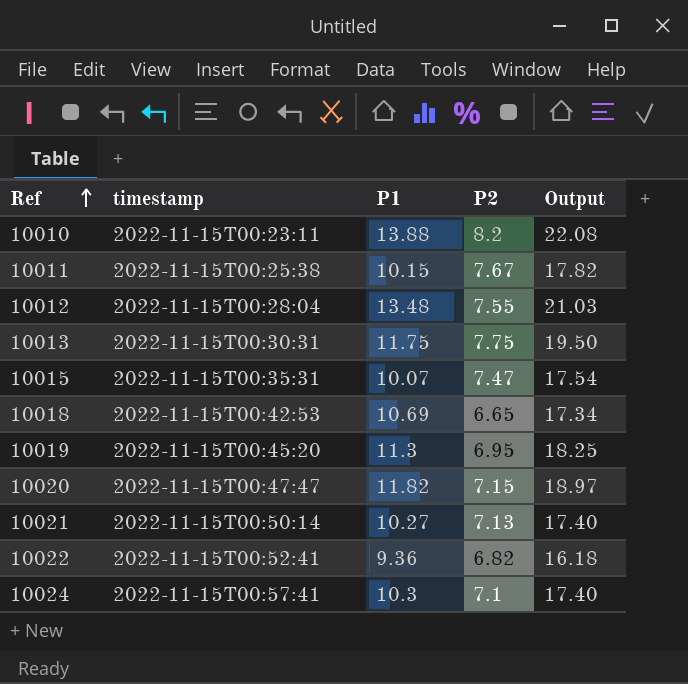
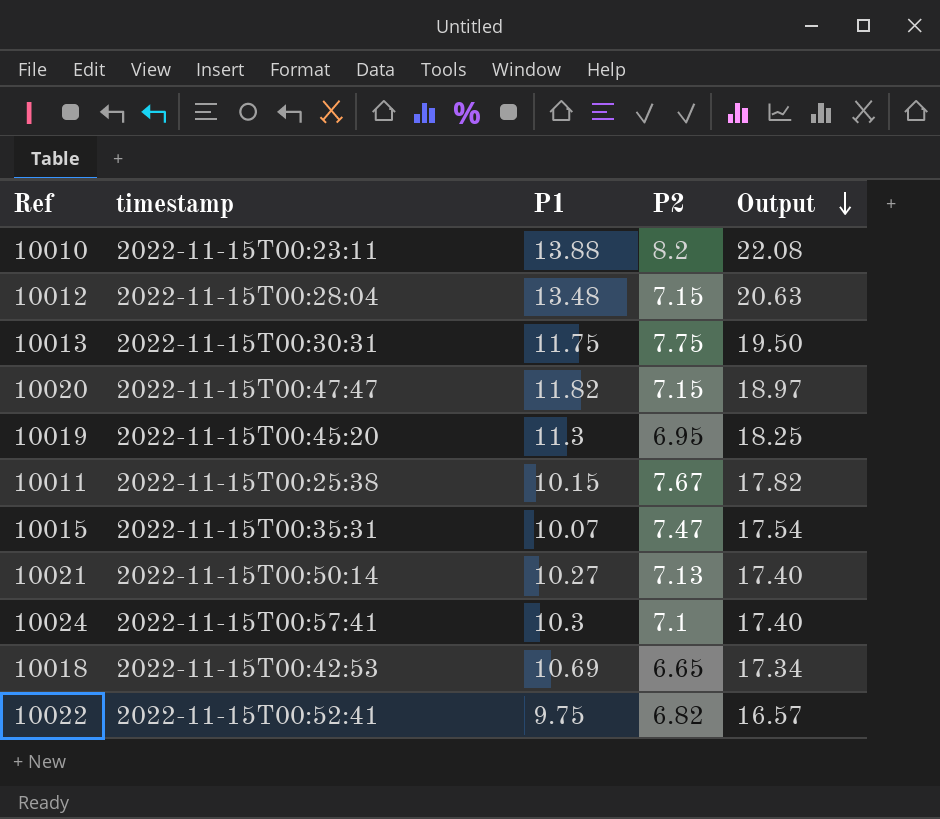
row order: Ref ascending -> Output descending
10012 | P2: 7.55 -> 7.15
10012 | Output: 21.03 -> 20.63
10022 | P1: 9.36 -> 9.75
10022 | Output: 16.18 -> 16.57

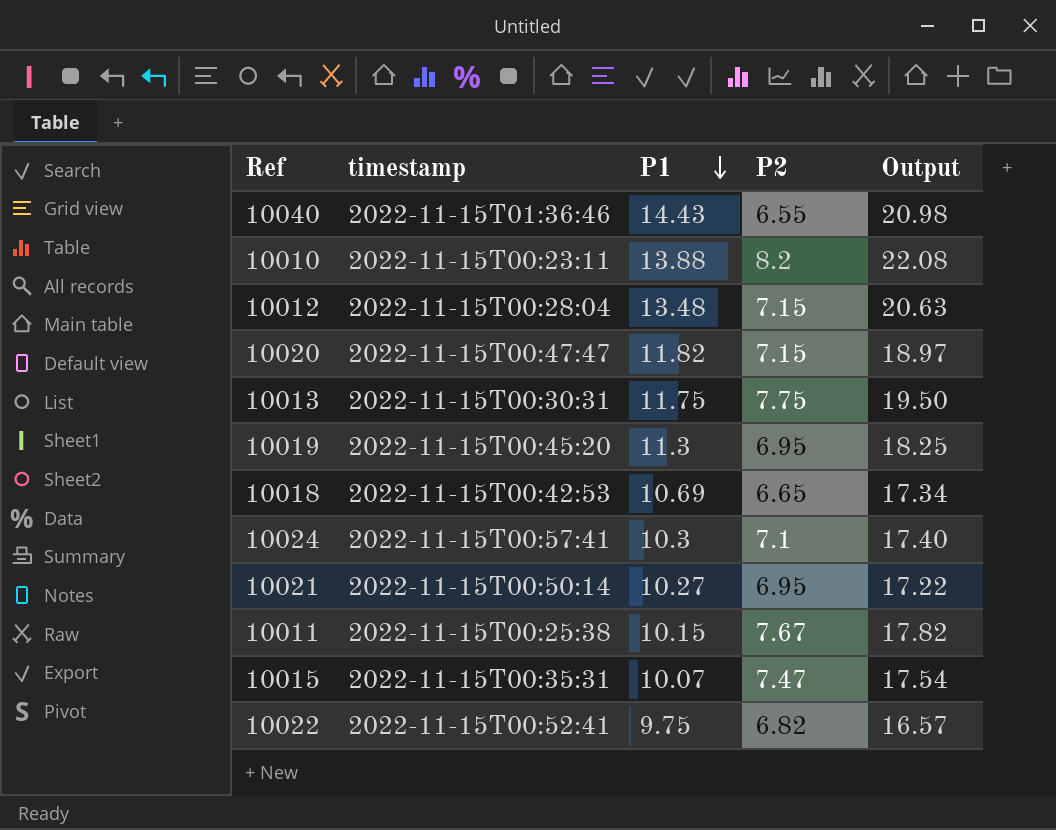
row order: Output descending -> P1 descending
row 10040: none -> 2022-11-15T01:36:46 | 14.43 | 6.55 | 20.98
10021 | P2: 7.13 -> 6.95
10021 | Output: 17.40 -> 17.22

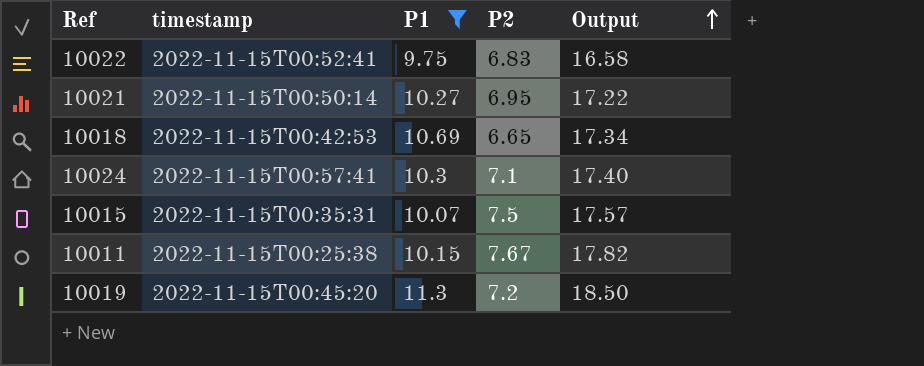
filter: none -> P1 <= 11.3
row order: P1 descending -> Output ascending
10022 | P2: 6.82 -> 6.83
10022 | Output: 16.57 -> 16.58
10015 | P2: 7.47 -> 7.5
10015 | Output: 17.54 -> 17.57
10019 | P2: 6.95 -> 7.2
10019 | Output: 18.25 -> 18.50

